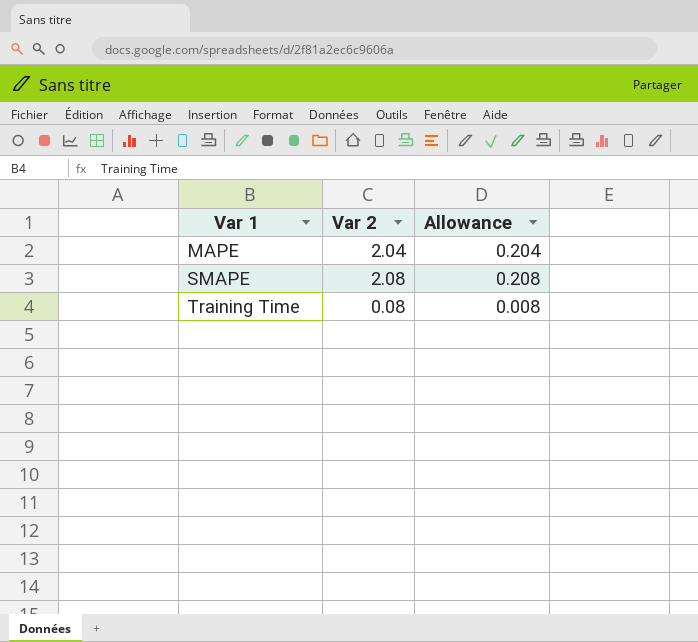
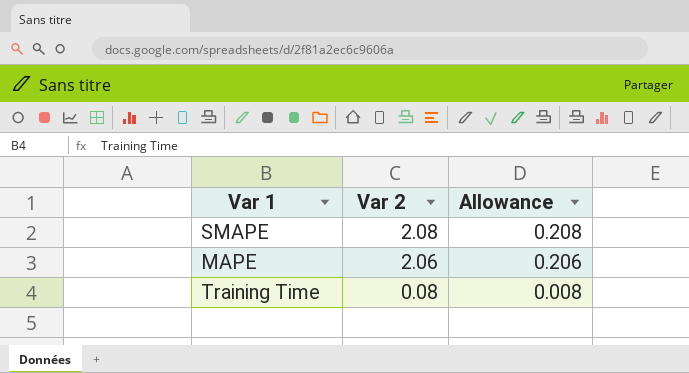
row order: Var 1 ascending -> Var 2 descending
MAPE | Var 2: 2.04 -> 2.06
MAPE | Allowance: 0.204 -> 0.206

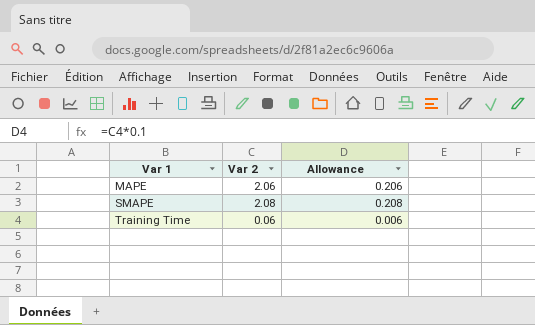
row order: Var 2 descending -> Var 1 ascending
Training Time | Var 2: 0.08 -> 0.06
Training Time | Allowance: 0.008 -> 0.006

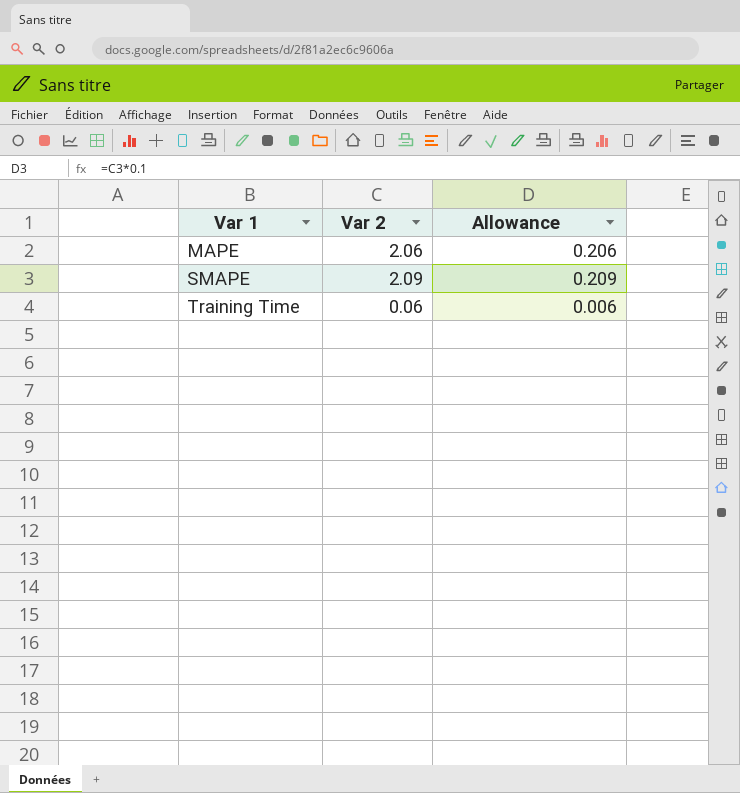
SMAPE | Var 2: 2.08 -> 2.09
SMAPE | Allowance: 0.208 -> 0.209

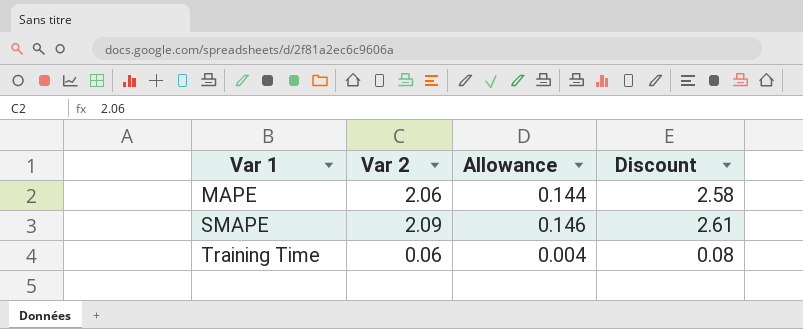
column Allowance | formula: [Var 2] * 0.1 -> [Var 2] * 0.07
column Discount | formula: none -> [Var 2] * 1.25

